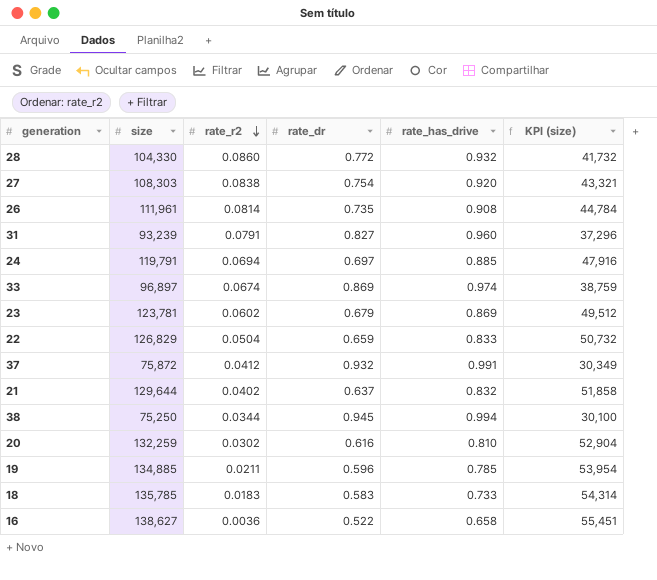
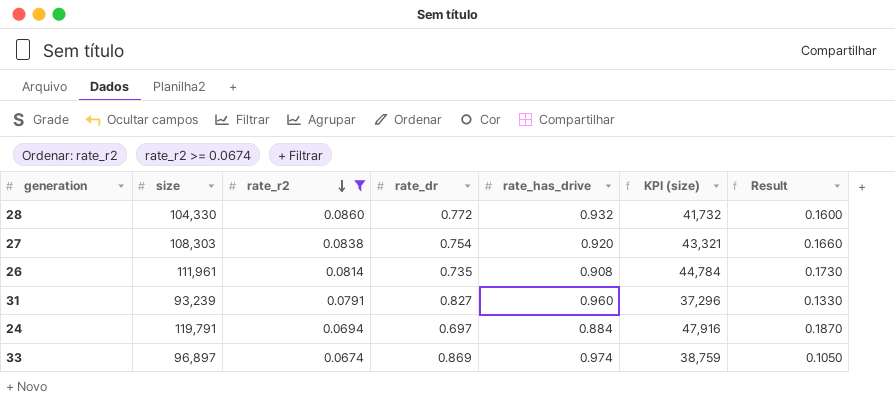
filter: none -> rate_r2 >= 0.0674
column Result | formula: none -> [rate_has_drive] - [rate_dr]
24 | rate_has_drive: 0.885 -> 0.884

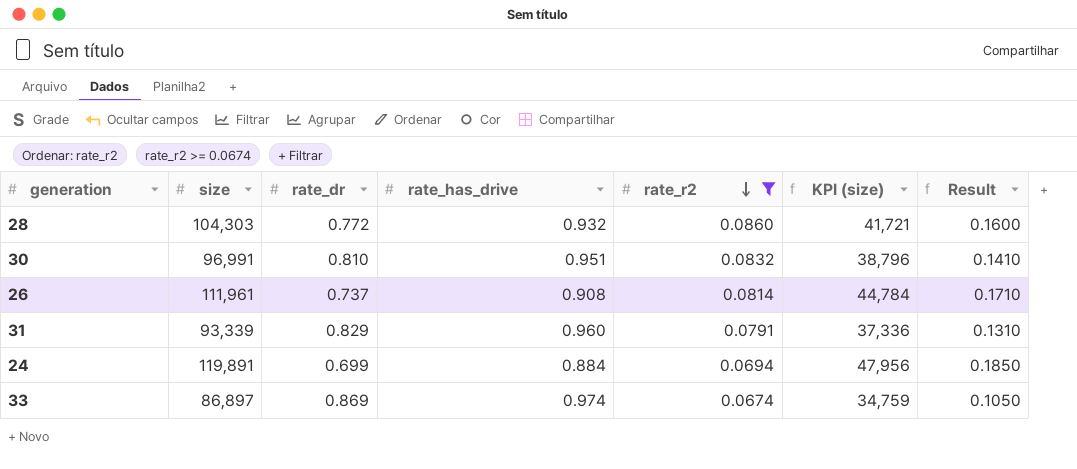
column rate_r2 | position: 3 -> 5
row 27: 108,303 | 0.0838 | 0.754 | 0.920 | 43,321 | 0.1660 -> none
28 | size: 104,330 -> 104,303
28 | KPI (size): 41,732 -> 41,721
row 30: none -> 96,991 | 0.810 | 0.951 | 0.0832 | 38,796 | 0.1410
26 | rate_dr: 0.735 -> 0.737
26 | Result: 0.1730 -> 0.1710
31 | size: 93,239 -> 93,339
31 | rate_dr: 0.827 -> 0.829
31 | KPI (size): 37,296 -> 37,336
31 | Result: 0.1330 -> 0.1310
24 | size: 119,791 -> 119,891
24 | rate_dr: 0.697 -> 0.699
24 | KPI (size): 47,916 -> 47,956
24 | Result: 0.1870 -> 0.1850
33 | size: 96,897 -> 86,897
33 | KPI (size): 38,759 -> 34,759

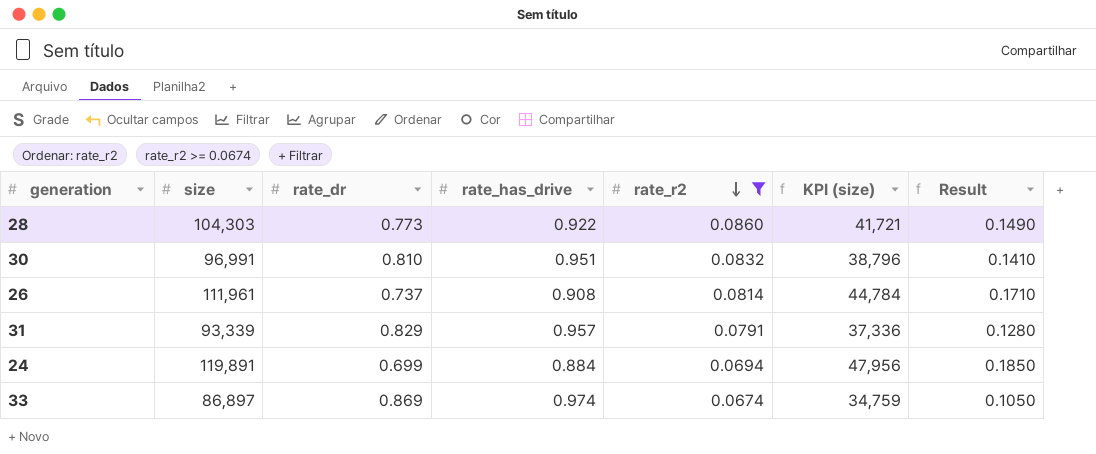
28 | rate_dr: 0.772 -> 0.773
28 | rate_has_drive: 0.932 -> 0.922
28 | Result: 0.1600 -> 0.1490
31 | rate_has_drive: 0.960 -> 0.957
31 | Result: 0.1310 -> 0.1280

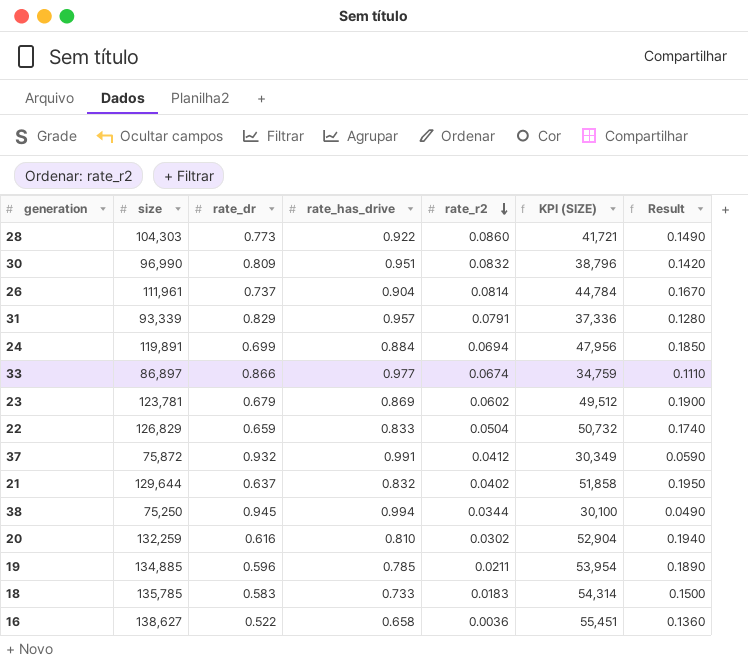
filter: rate_r2 >= 0.0674 -> none
column name: KPI (size) -> KPI (SIZE)
30 | size: 96,991 -> 96,990
30 | rate_dr: 0.810 -> 0.809
30 | Result: 0.1410 -> 0.1420
26 | rate_has_drive: 0.908 -> 0.904
26 | Result: 0.1710 -> 0.1670
33 | rate_dr: 0.869 -> 0.866
33 | rate_has_drive: 0.974 -> 0.977
33 | Result: 0.1050 -> 0.1110

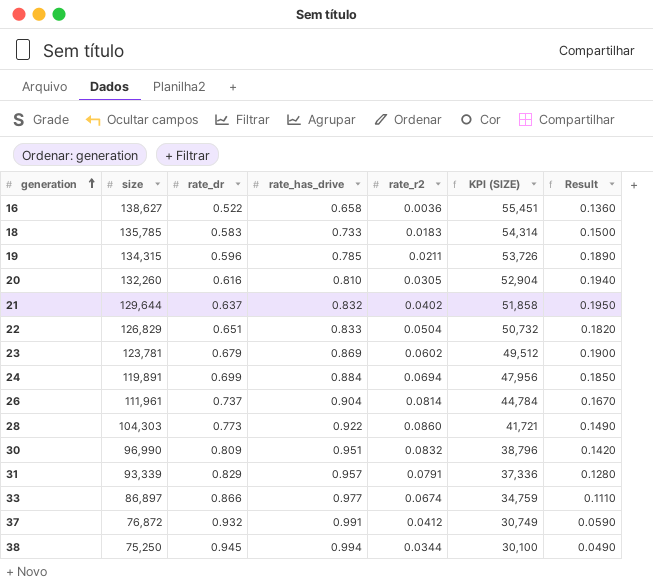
row order: rate_r2 descending -> generation ascending
19 | size: 134,885 -> 134,315
19 | KPI (SIZE): 53,954 -> 53,726
20 | size: 132,259 -> 132,260
20 | rate_r2: 0.0302 -> 0.0305
22 | rate_dr: 0.659 -> 0.651
22 | Result: 0.1740 -> 0.1820
37 | size: 75,872 -> 76,872
37 | KPI (SIZE): 30,349 -> 30,749

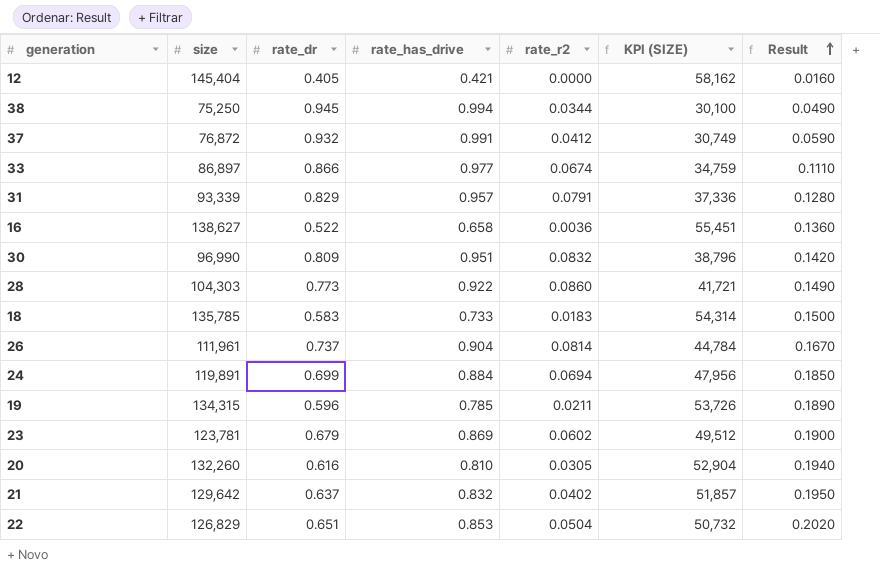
row order: generation ascending -> Result ascending
row 12: none -> 145,404 | 0.405 | 0.421 | 0.0000 | 58,162 | 0.0160
21 | size: 129,644 -> 129,642
21 | KPI (SIZE): 51,858 -> 51,857
22 | rate_has_drive: 0.833 -> 0.853
22 | Result: 0.1820 -> 0.2020

